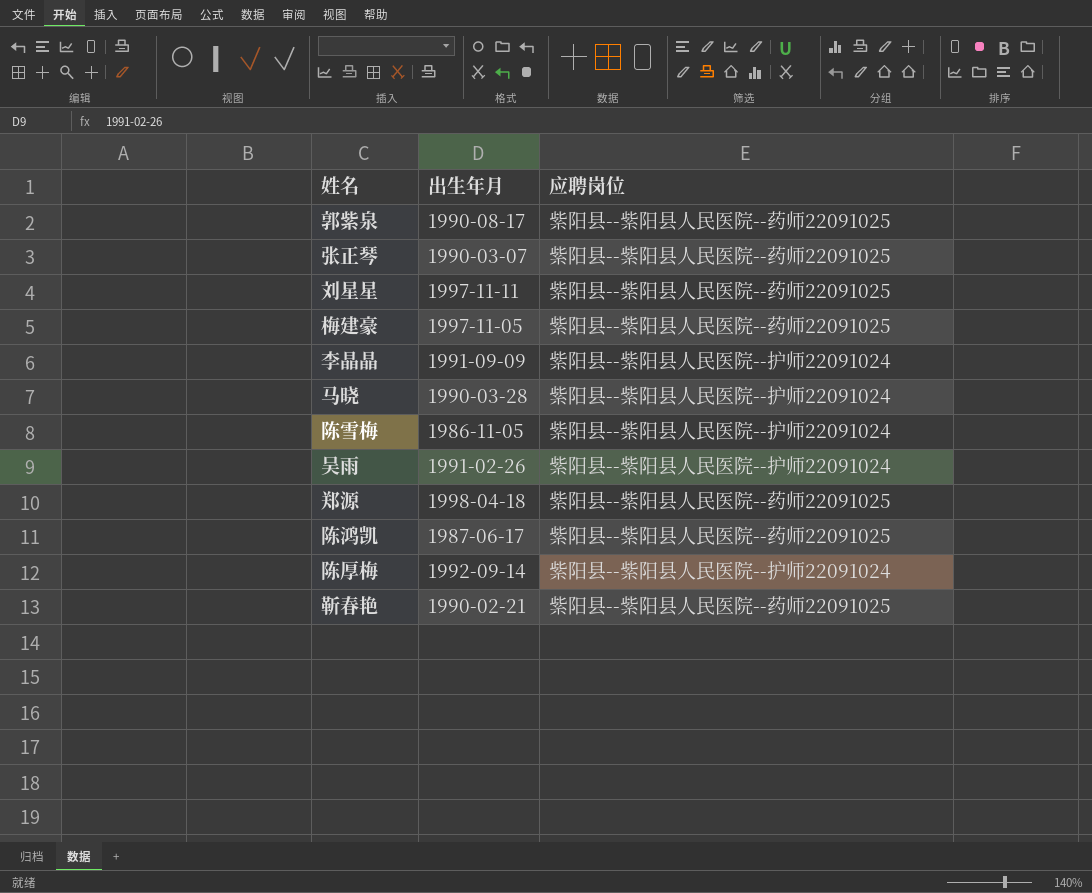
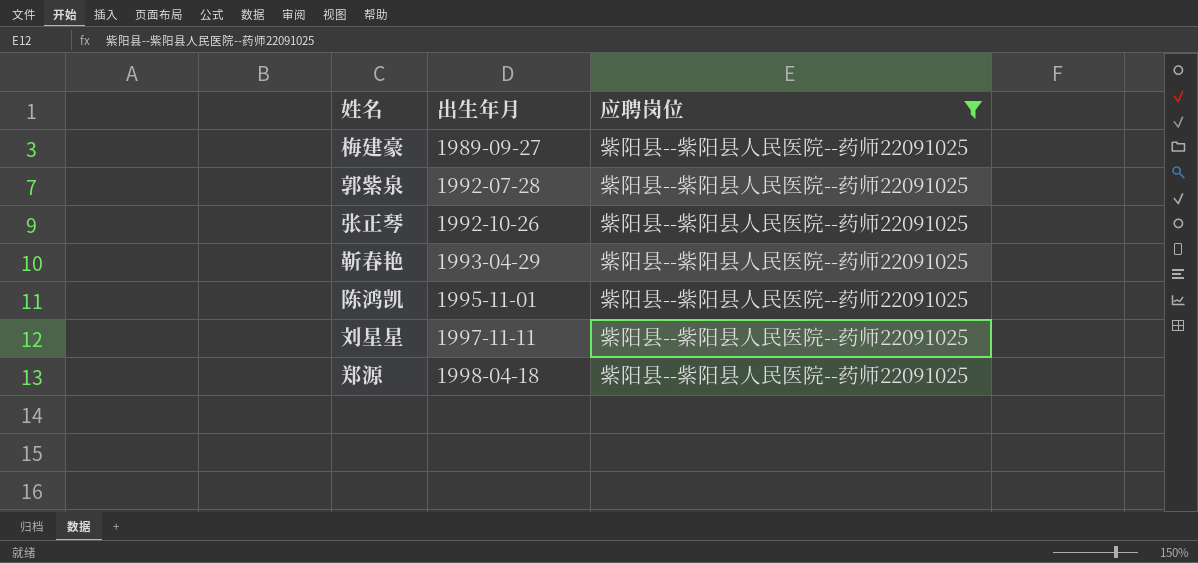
filter: none -> 应聘岗位 = 紫阳县--紫阳县人民医院--药师22091025
row order: none -> 出生年月 ascending
梅建豪 | 出生年月: 1997-11-05 -> 1989-09-27
郭紫泉 | 出生年月: 1990-08-17 -> 1992-07-28
张正琴 | 出生年月: 1990-03-07 -> 1992-10-26
靳春艳 | 出生年月: 1990-02-21 -> 1993-04-29
陈鸿凯 | 出生年月: 1987-06-17 -> 1995-11-01

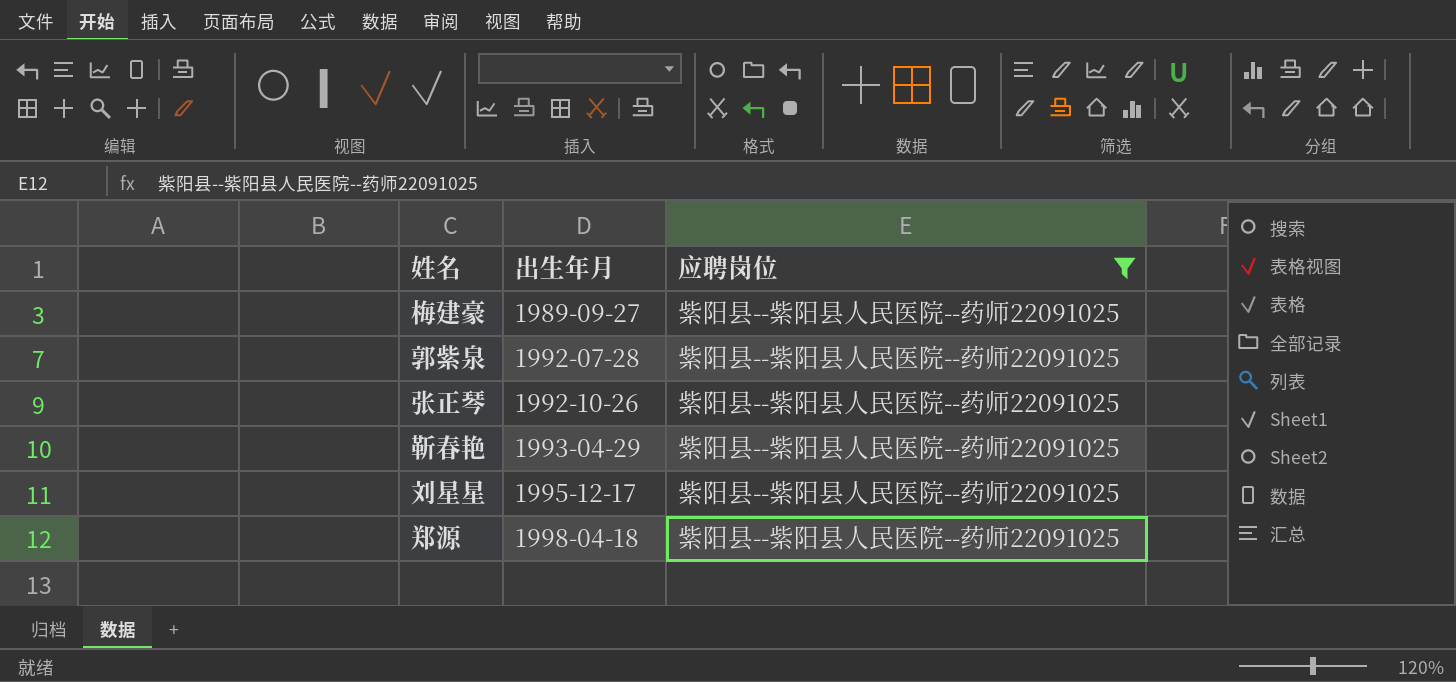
row 陈鸿凯: 1995-11-01 | 紫阳县--紫阳县人民医院--药师22091025 -> none
刘星星 | 出生年月: 1997-11-11 -> 1995-12-17

